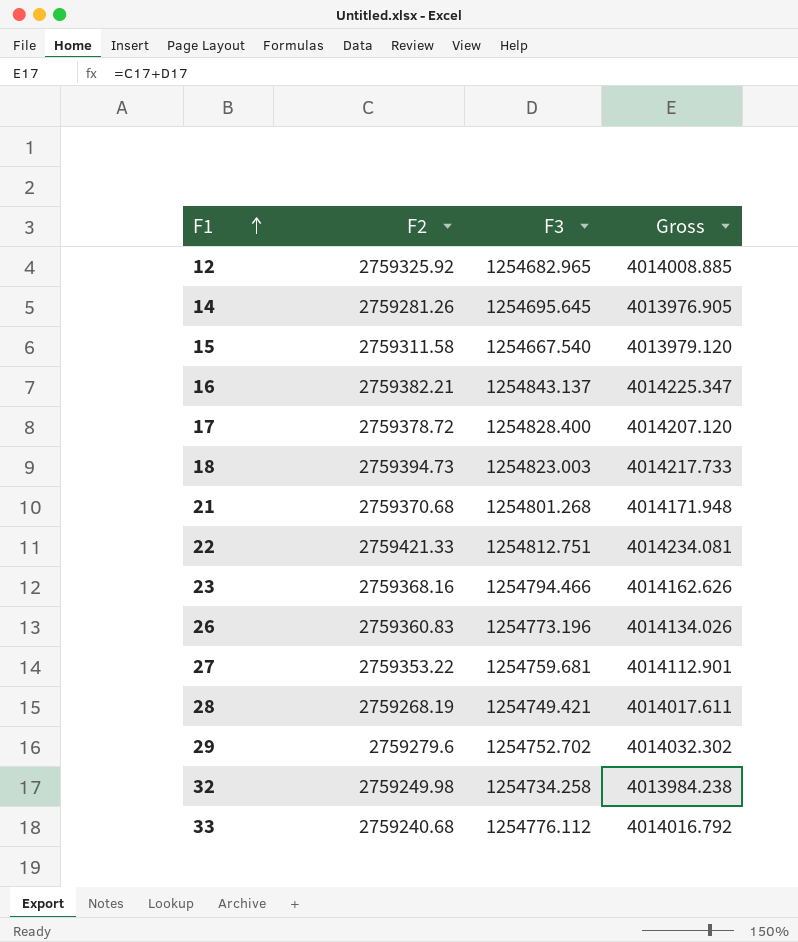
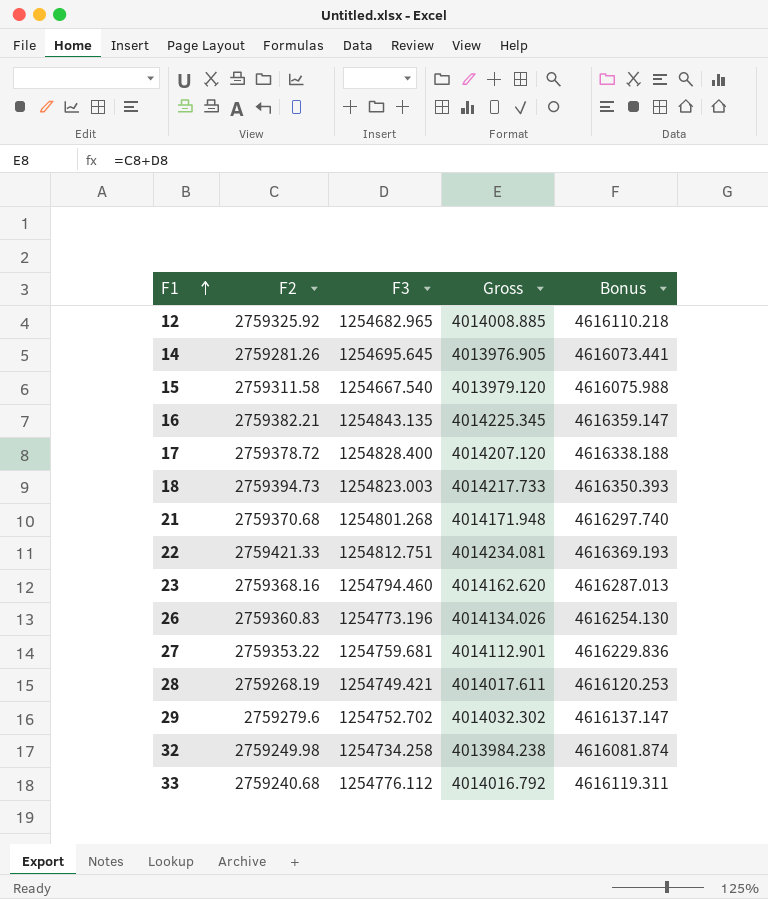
column Bonus | formula: none -> [Gross] * 1.15
16 | F3: 1254843.137 -> 1254843.135
16 | Gross: 4014225.347 -> 4014225.345
23 | F3: 1254794.466 -> 1254794.460
23 | Gross: 4014162.626 -> 4014162.620

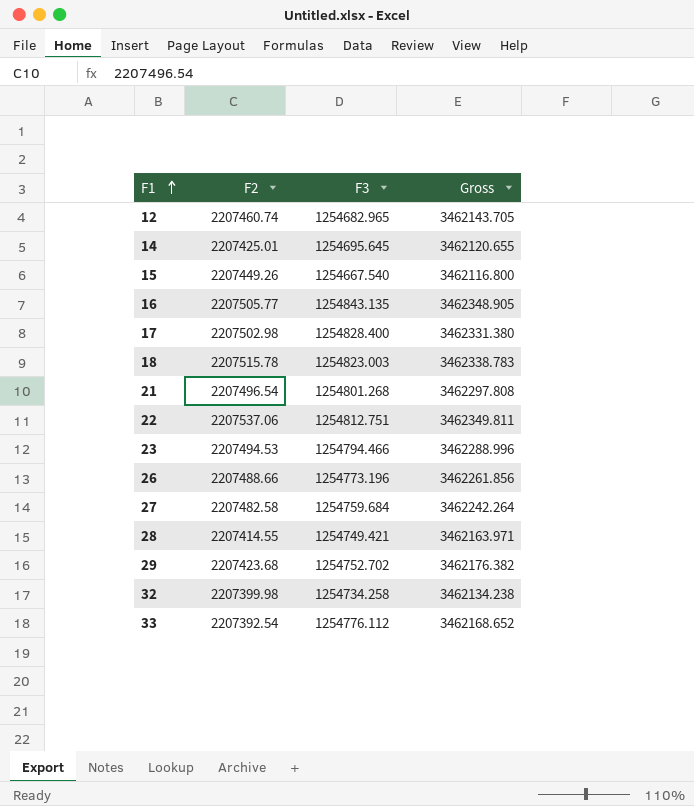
column Bonus | formula: [Gross] * 1.15 -> none
12 | F2: 2759325.92 -> 2207460.74
12 | Gross: 4014008.885 -> 3462143.705
14 | F2: 2759281.26 -> 2207425.01
14 | Gross: 4013976.905 -> 3462120.655
15 | F2: 2759311.58 -> 2207449.26
15 | Gross: 4013979.120 -> 3462116.800
16 | F2: 2759382.21 -> 2207505.77
16 | Gross: 4014225.345 -> 3462348.905
17 | F2: 2759378.72 -> 2207502.98
17 | Gross: 4014207.120 -> 3462331.380
18 | F2: 2759394.73 -> 2207515.78
18 | Gross: 4014217.733 -> 3462338.783
21 | F2: 2759370.68 -> 2207496.54
21 | Gross: 4014171.948 -> 3462297.808
22 | F2: 2759421.33 -> 2207537.06
22 | Gross: 4014234.081 -> 3462349.811
23 | F2: 2759368.16 -> 2207494.53
23 | F3: 1254794.460 -> 1254794.466
23 | Gross: 4014162.620 -> 3462288.996
26 | F2: 2759360.83 -> 2207488.66
26 | Gross: 4014134.026 -> 3462261.856
27 | F2: 2759353.22 -> 2207482.58
27 | F3: 1254759.681 -> 1254759.684
27 | Gross: 4014112.901 -> 3462242.264
28 | F2: 2759268.19 -> 2207414.55
28 | Gross: 4014017.611 -> 3462163.971
29 | F2: 2759279.6 -> 2207423.68
29 | Gross: 4014032.302 -> 3462176.382
32 | F2: 2759249.98 -> 2207399.98
32 | Gross: 4013984.238 -> 3462134.238
33 | F2: 2759240.68 -> 2207392.54
33 | Gross: 4014016.792 -> 3462168.652

